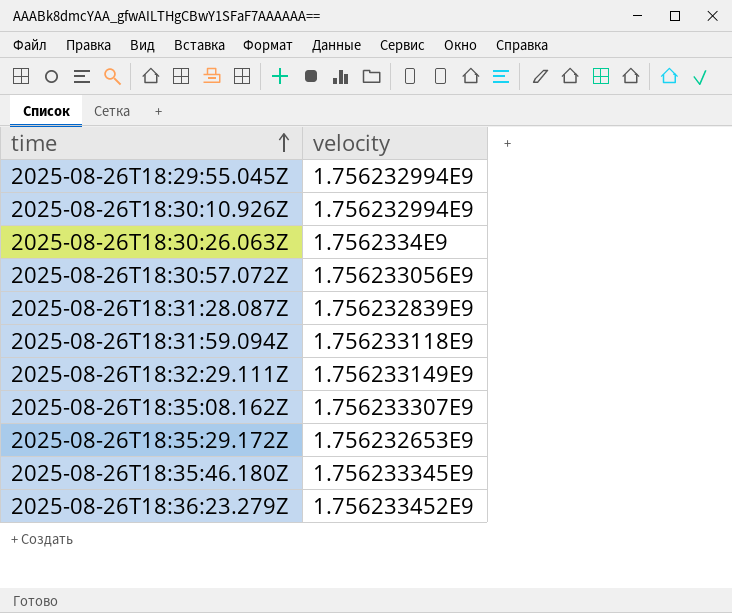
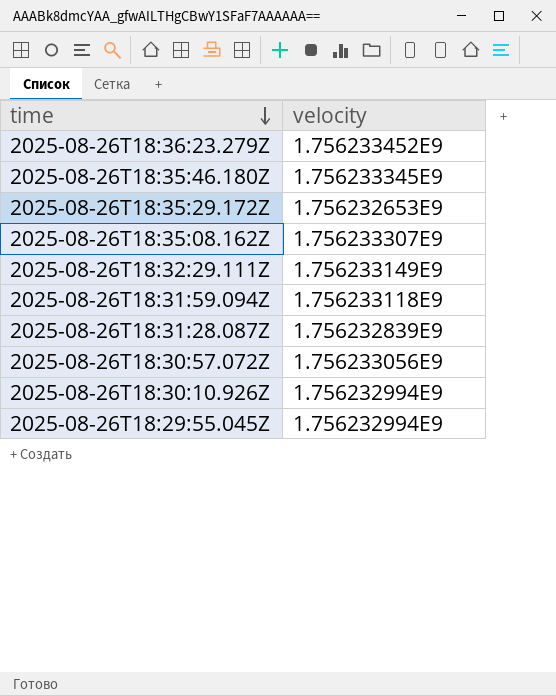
row order: time ascending -> time descending
row 2025-08-26T18:30:26.063Z: 1.7562334E9 -> none

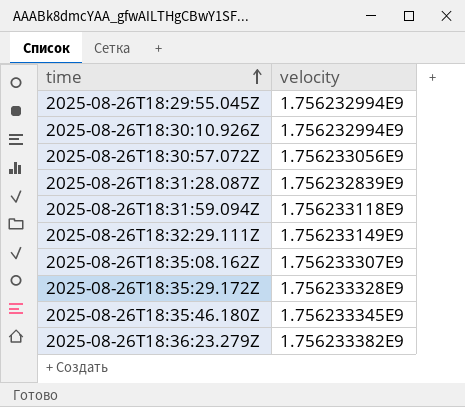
row order: time descending -> time ascending
2025-08-26T18:35:29.172Z | velocity: 1.756232653E9 -> 1.756233328E9
2025-08-26T18:36:23.279Z | velocity: 1.756233452E9 -> 1.756233382E9

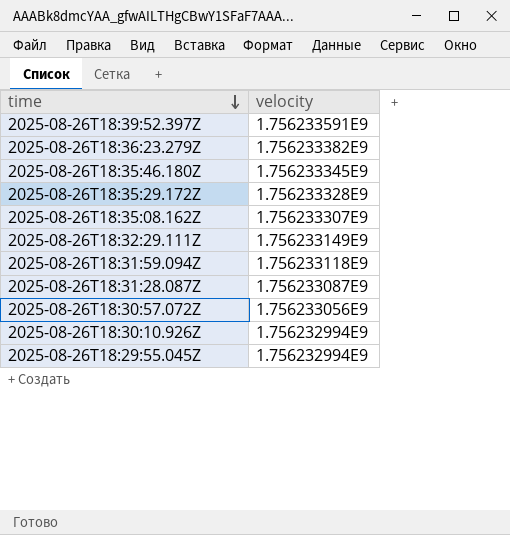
row order: time ascending -> time descending
row 2025-08-26T18:39:52.397Z: none -> 1.756233591E9
2025-08-26T18:31:28.087Z | velocity: 1.756232839E9 -> 1.756233087E9

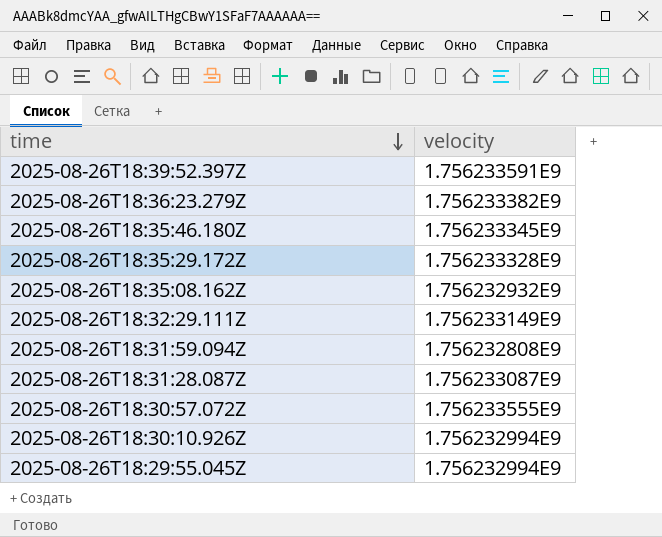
2025-08-26T18:35:08.162Z | velocity: 1.756233307E9 -> 1.756232932E9
2025-08-26T18:31:59.094Z | velocity: 1.756233118E9 -> 1.756232808E9
2025-08-26T18:30:57.072Z | velocity: 1.756233056E9 -> 1.756233555E9

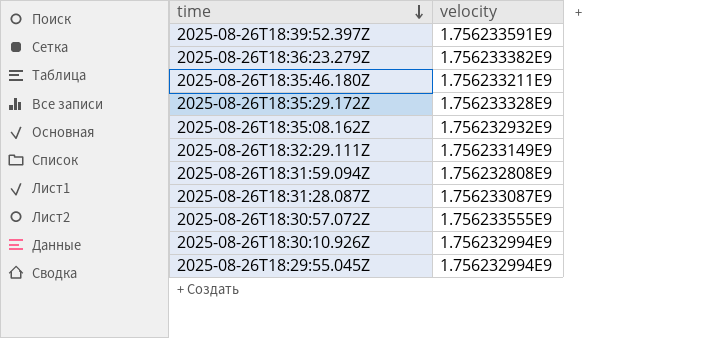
2025-08-26T18:35:46.180Z | velocity: 1.756233345E9 -> 1.756233211E9

